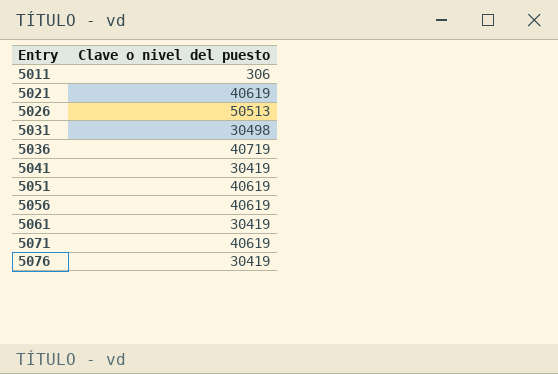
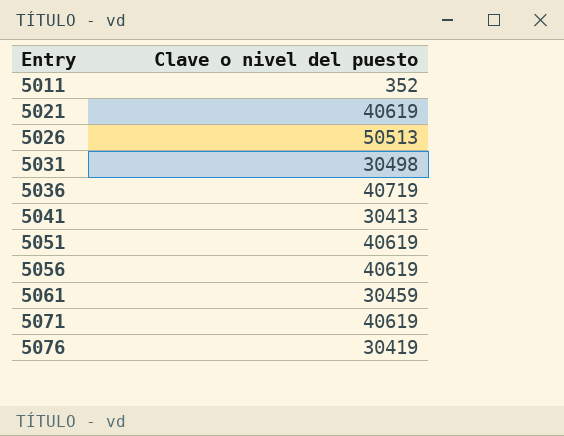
5011 | Clave o nivel del puesto: 306 -> 352
5041 | Clave o nivel del puesto: 30419 -> 30413
5061 | Clave o nivel del puesto: 30419 -> 30459

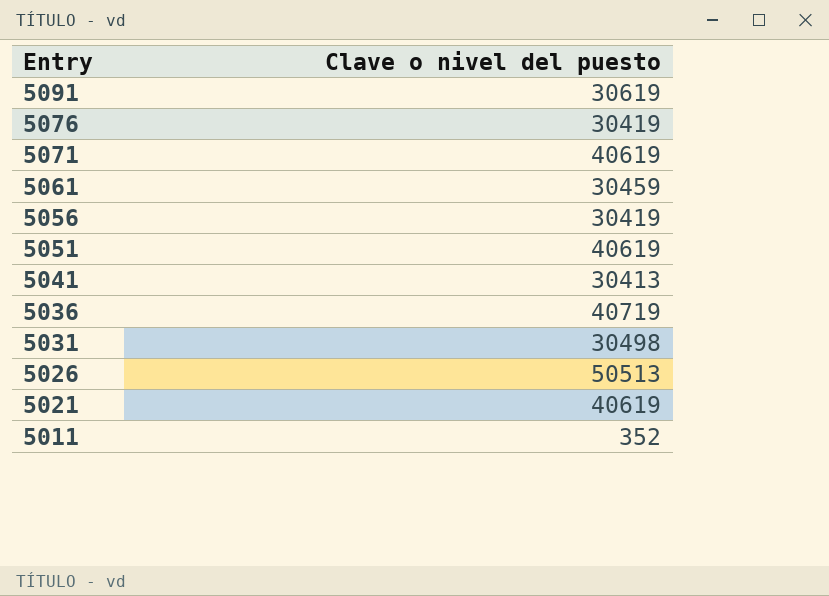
row order: Entry ascending -> Entry descending
row 5091: none -> 30619
5056 | Clave o nivel del puesto: 40619 -> 30419

